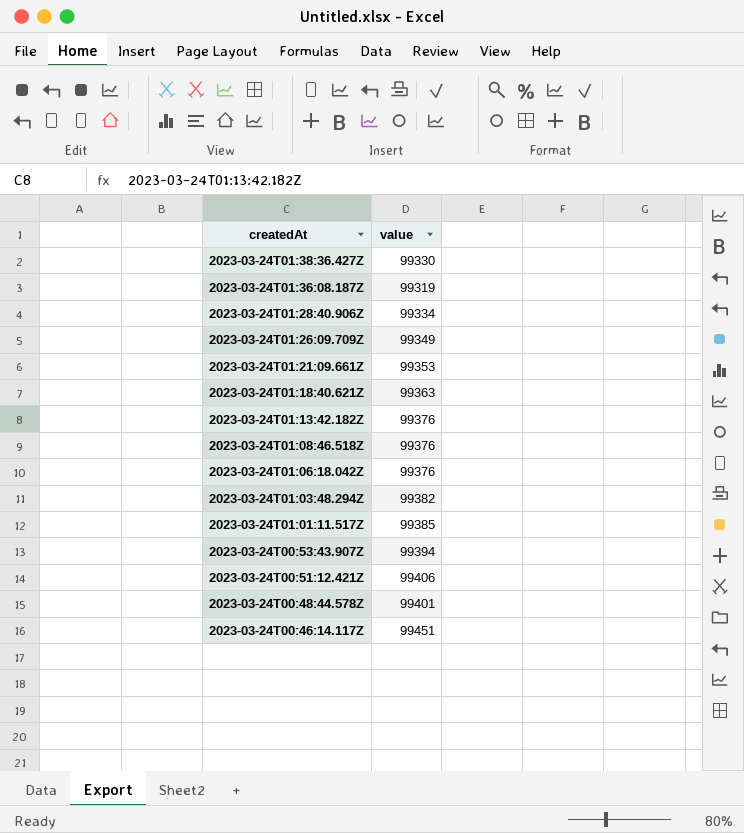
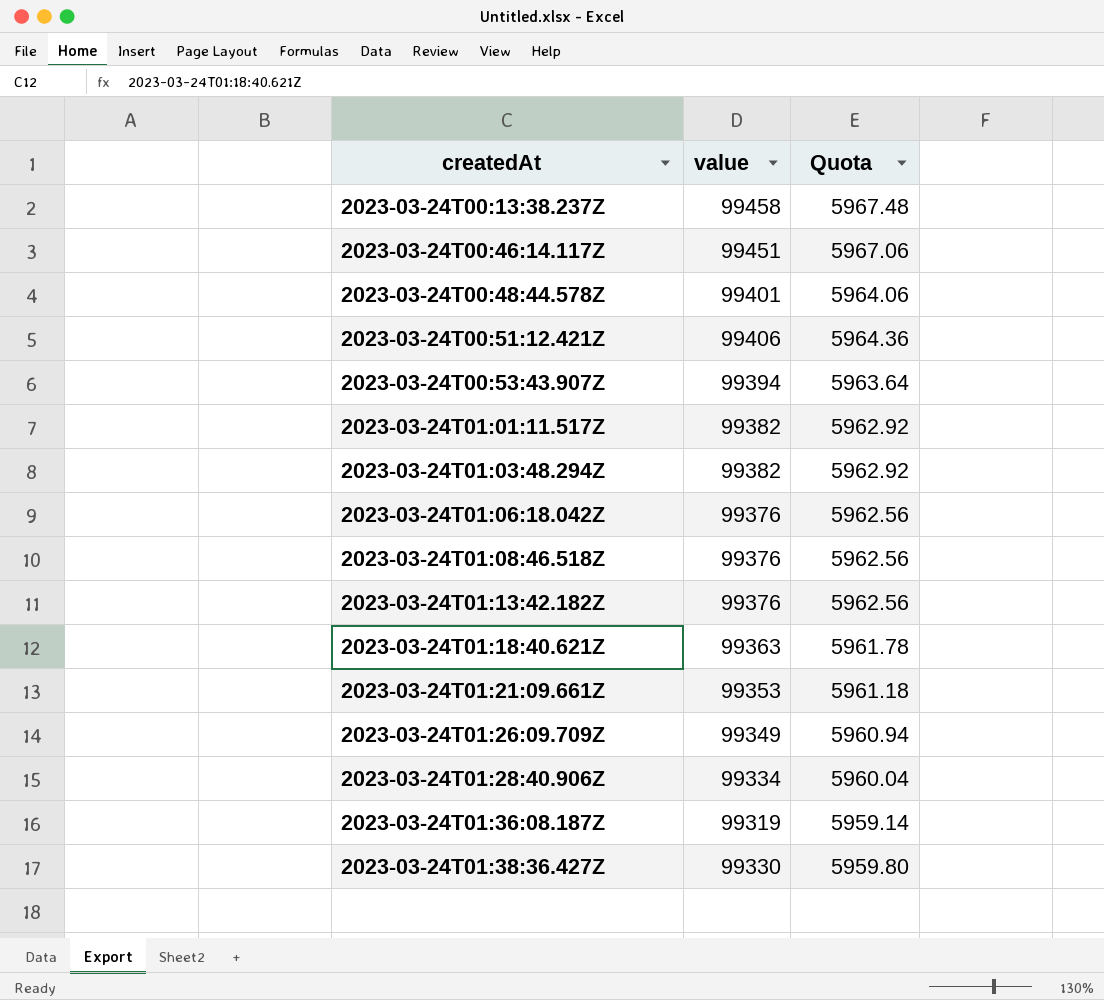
row order: createdAt descending -> createdAt ascending
column Quota | formula: none -> [value] * 0.06
row 2023-03-24T00:13:38.237Z: none -> 99458 | 5967.48
2023-03-24T01:01:11.517Z | value: 99385 -> 99382

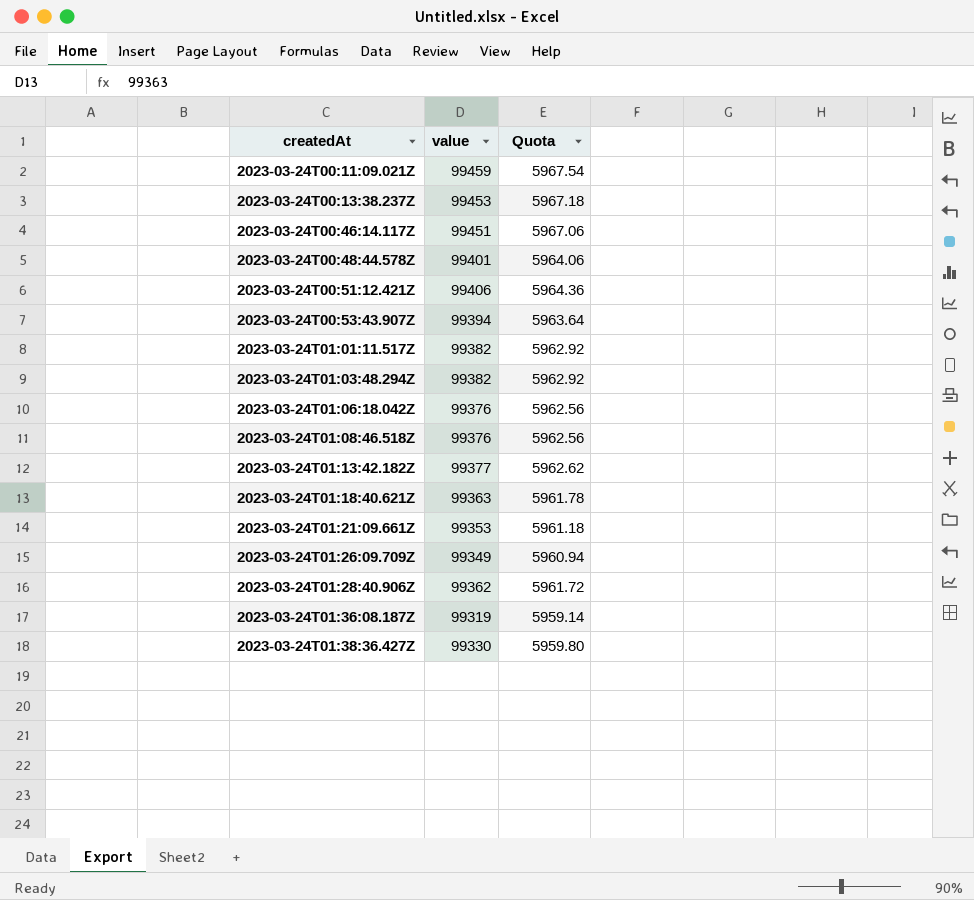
row 2023-03-24T00:11:09.021Z: none -> 99459 | 5967.54
2023-03-24T00:13:38.237Z | value: 99458 -> 99453
2023-03-24T00:13:38.237Z | Quota: 5967.48 -> 5967.18
2023-03-24T01:13:42.182Z | value: 99376 -> 99377
2023-03-24T01:13:42.182Z | Quota: 5962.56 -> 5962.62
2023-03-24T01:28:40.906Z | value: 99334 -> 99362
2023-03-24T01:28:40.906Z | Quota: 5960.04 -> 5961.72

